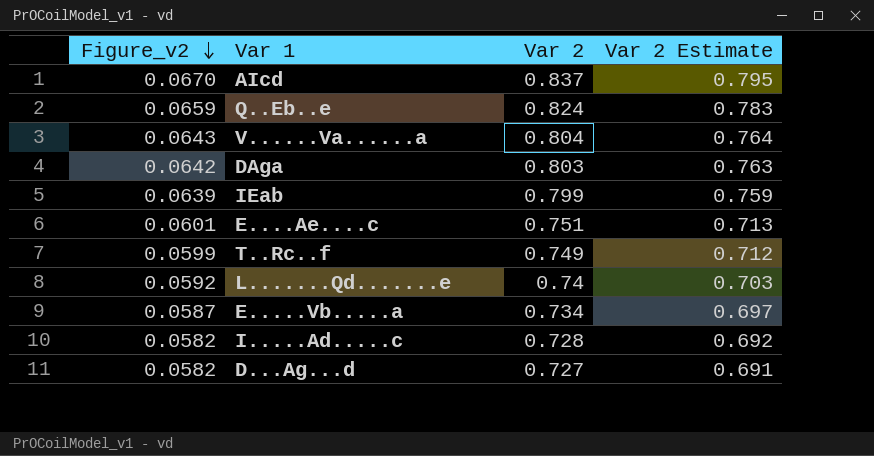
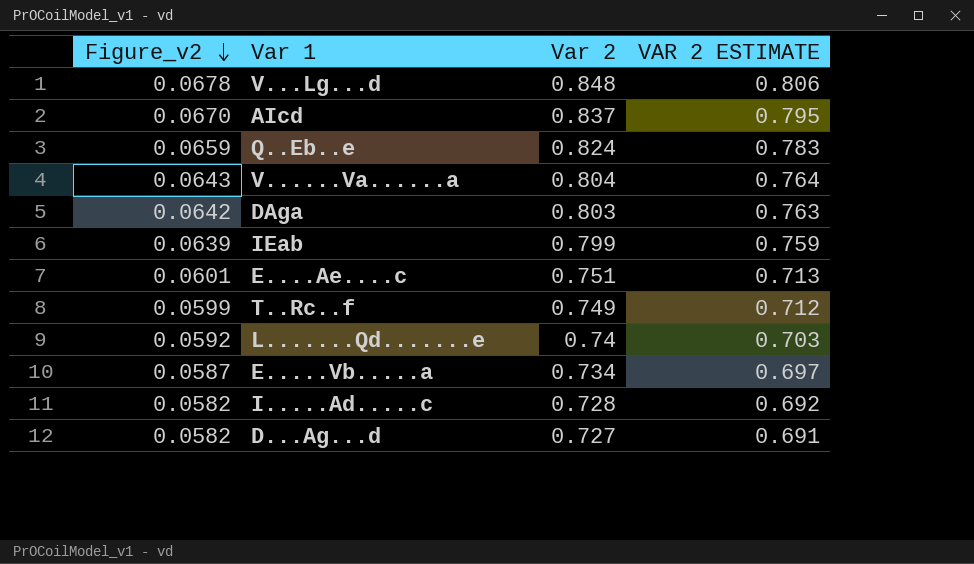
column name: Var 2 Estimate -> VAR 2 ESTIMATE
row V...Lg...d: none -> 0.0678 | 0.848 | 0.806

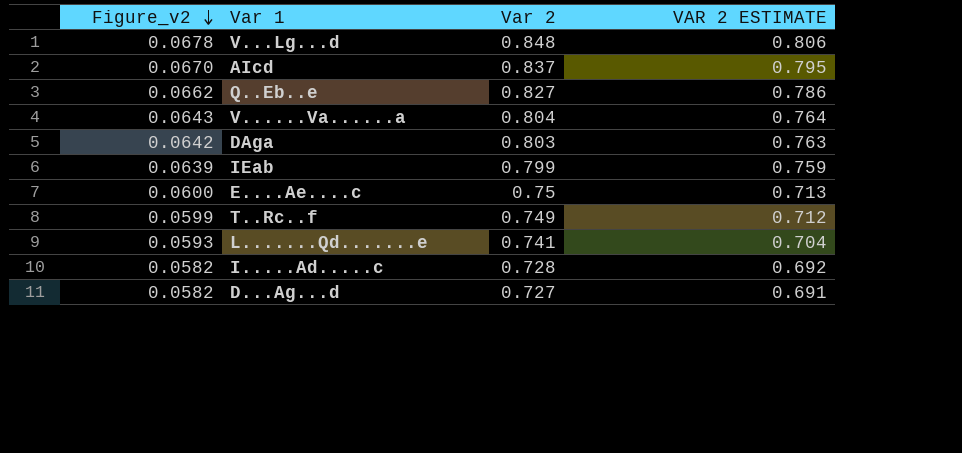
row E.....Vb.....a: 0.0587 | 0.734 | 0.697 -> none
Q..Eb..e | Figure_v2: 0.0659 -> 0.0662
Q..Eb..e | Var 2: 0.824 -> 0.827
Q..Eb..e | VAR 2 ESTIMATE: 0.783 -> 0.786
E....Ae....c | Figure_v2: 0.0601 -> 0.0600
E....Ae....c | Var 2: 0.751 -> 0.75
L.......Qd.......e | Figure_v2: 0.0592 -> 0.0593
L.......Qd.......e | Var 2: 0.74 -> 0.741
L.......Qd.......e | VAR 2 ESTIMATE: 0.703 -> 0.704

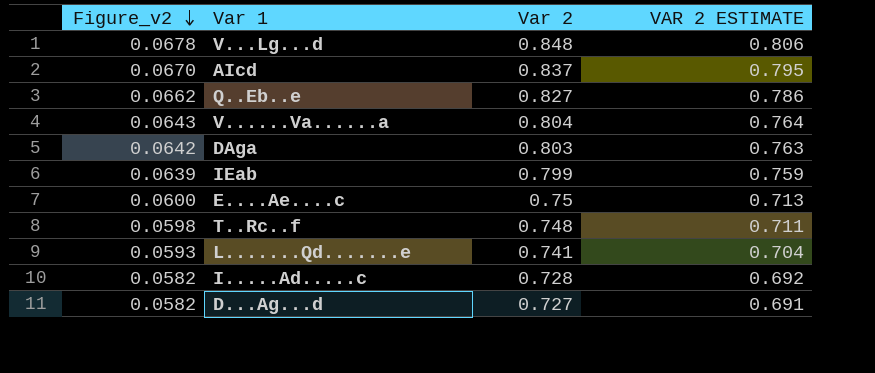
T..Rc..f | Figure_v2: 0.0599 -> 0.0598
T..Rc..f | Var 2: 0.749 -> 0.748
T..Rc..f | VAR 2 ESTIMATE: 0.712 -> 0.711

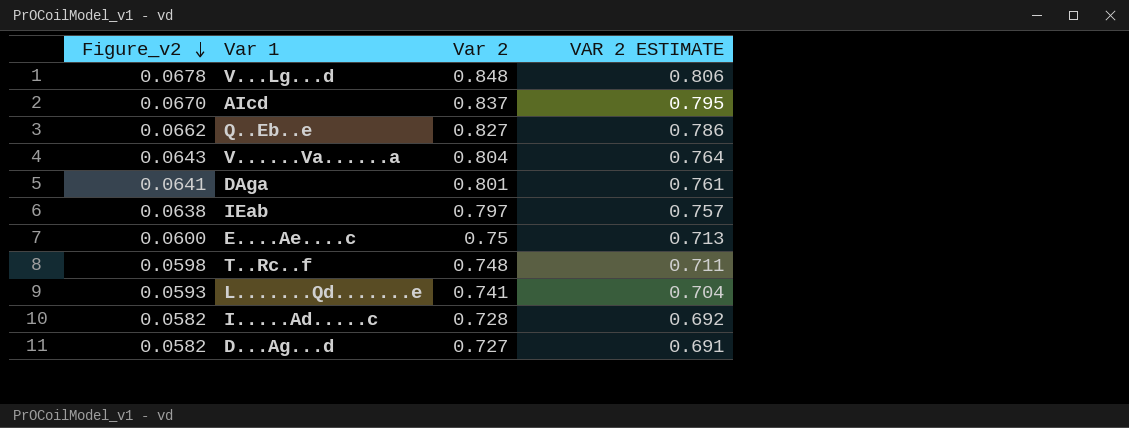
DAga | Figure_v2: 0.0642 -> 0.0641
DAga | Var 2: 0.803 -> 0.801
DAga | VAR 2 ESTIMATE: 0.763 -> 0.761
IEab | Figure_v2: 0.0639 -> 0.0638
IEab | Var 2: 0.799 -> 0.797
IEab | VAR 2 ESTIMATE: 0.759 -> 0.757

